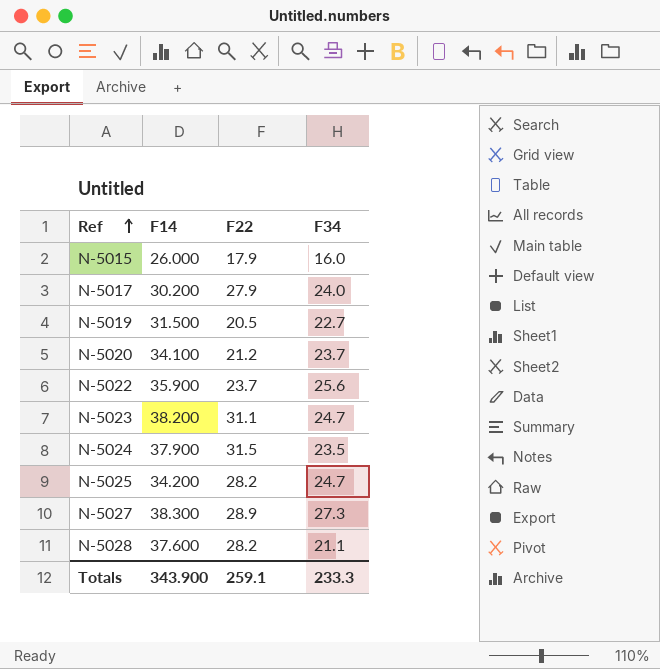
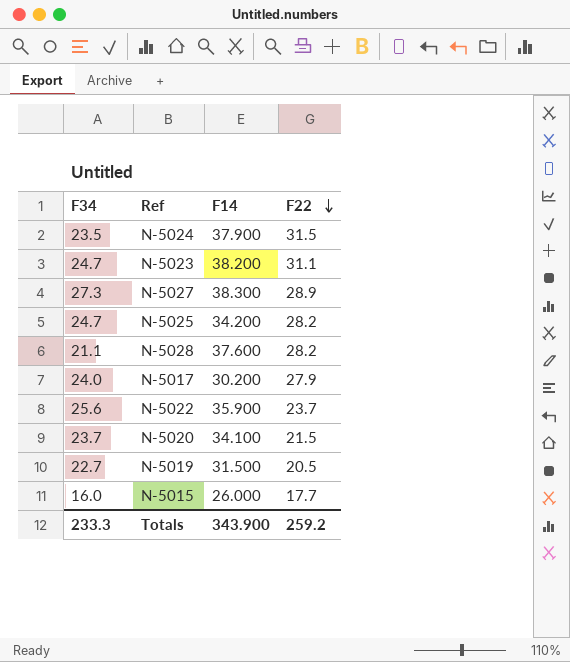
row order: Ref ascending -> F22 descending
column F34 | position: 4 -> 1
N-5020 | F22: 21.2 -> 21.5
N-5015 | F22: 17.9 -> 17.7
Totals | F22: 259.1 -> 259.2

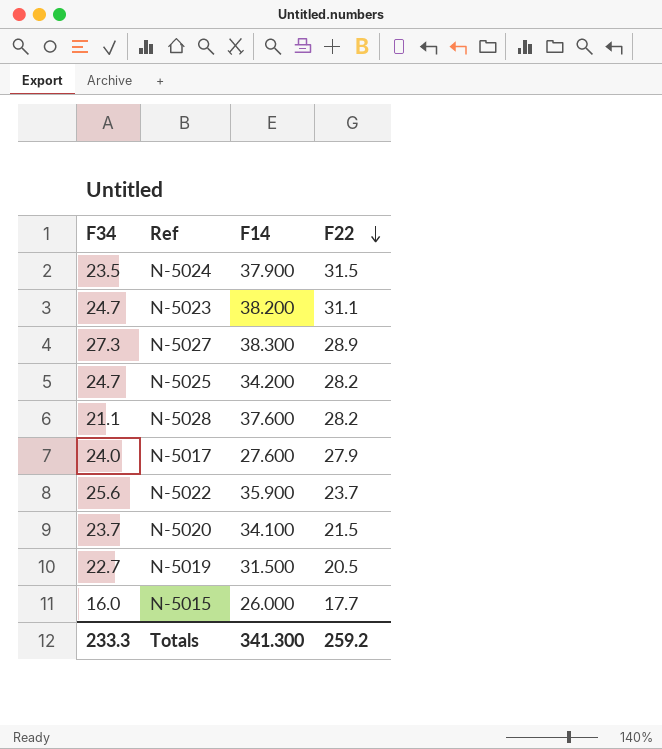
N-5017 | F14: 30.200 -> 27.600
Totals | F14: 343.900 -> 341.300

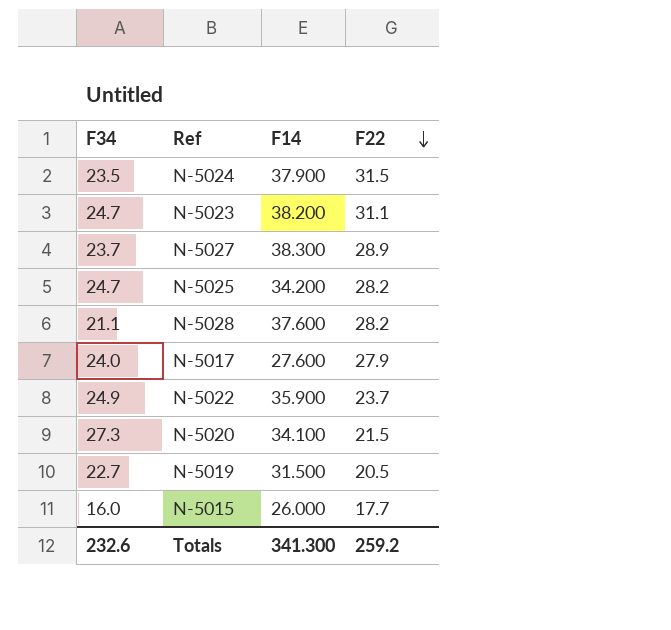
N-5027 | F34: 27.3 -> 23.7
N-5022 | F34: 25.6 -> 24.9
N-5020 | F34: 23.7 -> 27.3
Totals | F34: 233.3 -> 232.6

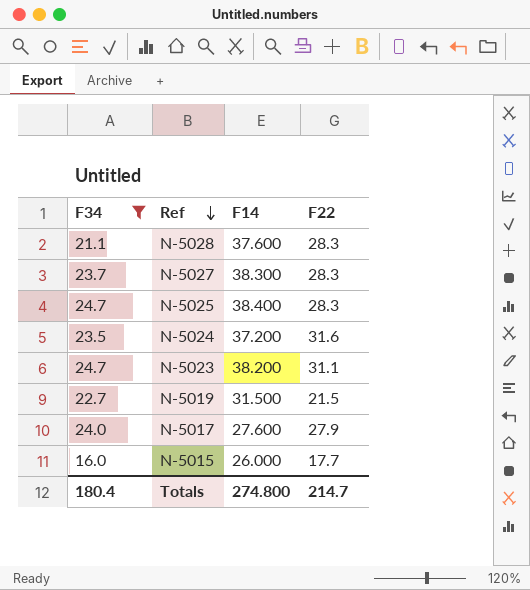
filter: none -> F34 <= 24.7
row order: F22 descending -> Ref descending
N-5028 | F22: 28.2 -> 28.3
N-5027 | F22: 28.9 -> 28.3
N-5025 | F14: 34.200 -> 38.400
N-5025 | F22: 28.2 -> 28.3
N-5024 | F14: 37.900 -> 37.200
N-5024 | F22: 31.5 -> 31.6
N-5019 | F22: 20.5 -> 21.5
Totals | F34: 232.6 -> 180.4
Totals | F14: 341.300 -> 274.800
Totals | F22: 259.2 -> 214.7

